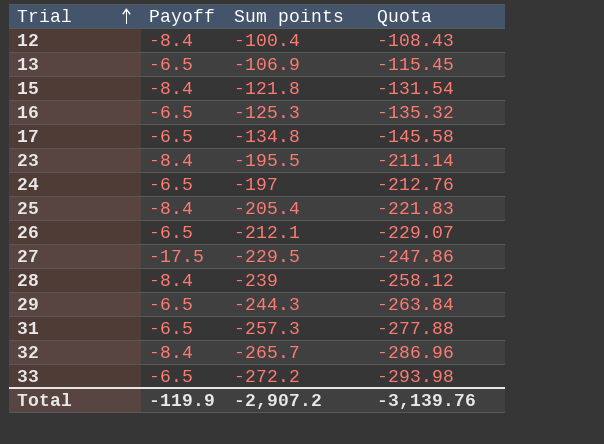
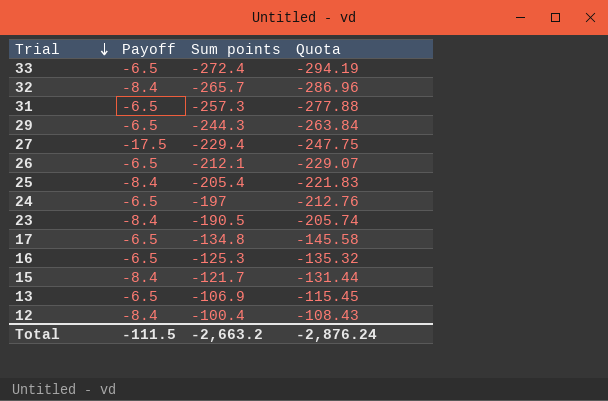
row order: Trial ascending -> Trial descending
row 28: -8.4 | -239 | -258.12 -> none
33 | Sum points: -272.2 -> -272.4
33 | Quota: -293.98 -> -294.19
27 | Sum points: -229.5 -> -229.4
27 | Quota: -247.86 -> -247.75
23 | Sum points: -195.5 -> -190.5
23 | Quota: -211.14 -> -205.74
15 | Sum points: -121.8 -> -121.7
15 | Quota: -131.54 -> -131.44
Total | Payoff: -119.9 -> -111.5
Total | Sum points: -2,907.2 -> -2,663.2
Total | Quota: -3,139.76 -> -2,876.24

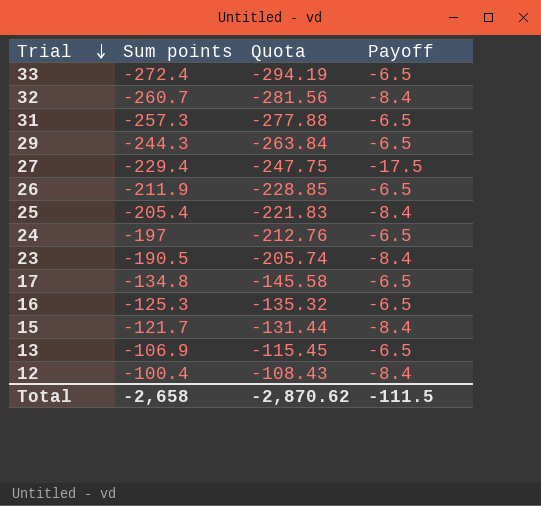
column Payoff | position: 2 -> 4
32 | Sum points: -265.7 -> -260.7
32 | Quota: -286.96 -> -281.56
26 | Sum points: -212.1 -> -211.9
26 | Quota: -229.07 -> -228.85
Total | Sum points: -2,663.2 -> -2,658
Total | Quota: -2,876.24 -> -2,870.62

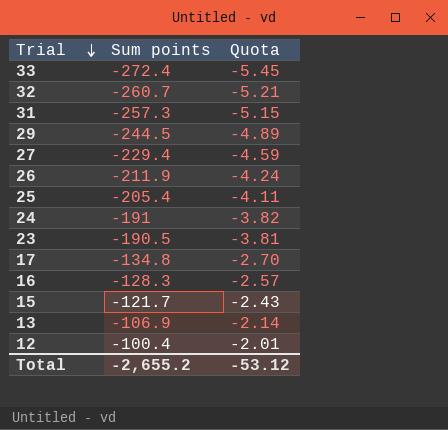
column Payoff | position: 4 -> none
column Quota | formula: [Sum points] * 1.08 -> [Sum points] * 0.02
29 | Sum points: -244.3 -> -244.5
24 | Sum points: -197 -> -191
16 | Sum points: -125.3 -> -128.3
Total | Sum points: -2,658 -> -2,655.2
Total | Quota: -2,870.62 -> -53.12

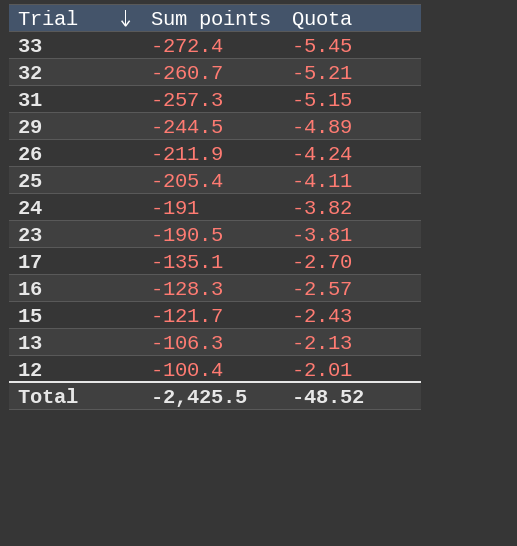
row 27: -229.4 | -4.59 -> none
17 | Sum points: -134.8 -> -135.1
13 | Sum points: -106.9 -> -106.3
13 | Quota: -2.14 -> -2.13
Total | Sum points: -2,655.2 -> -2,425.5
Total | Quota: -53.12 -> -48.52

